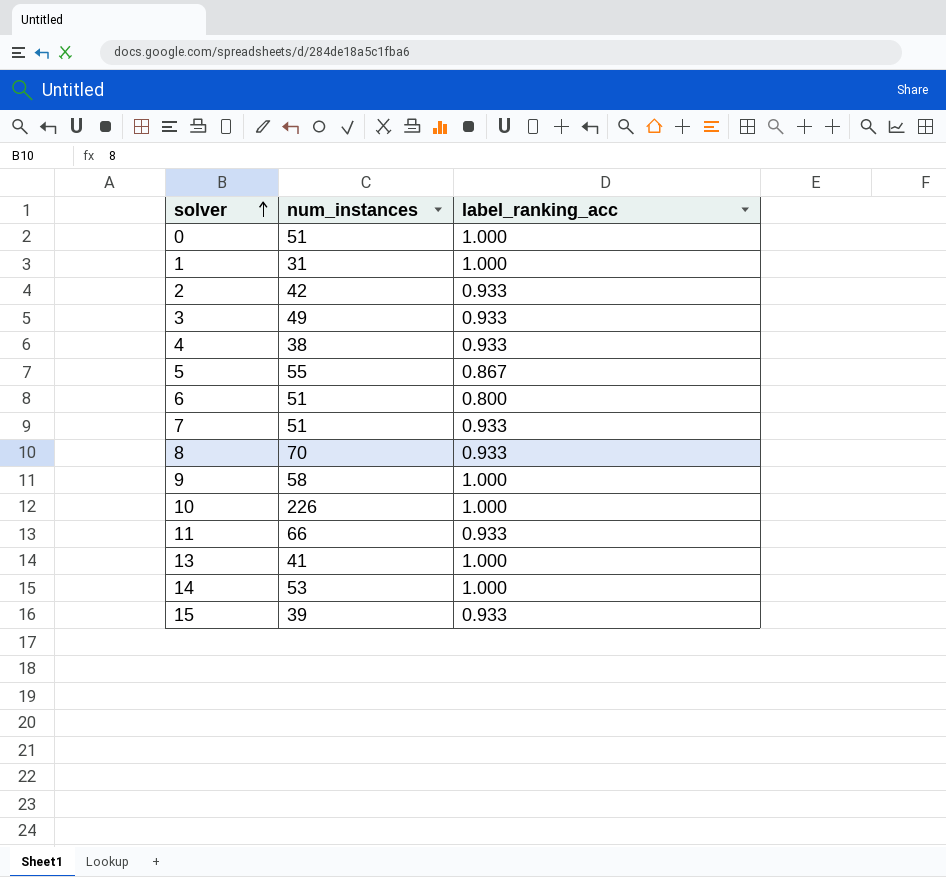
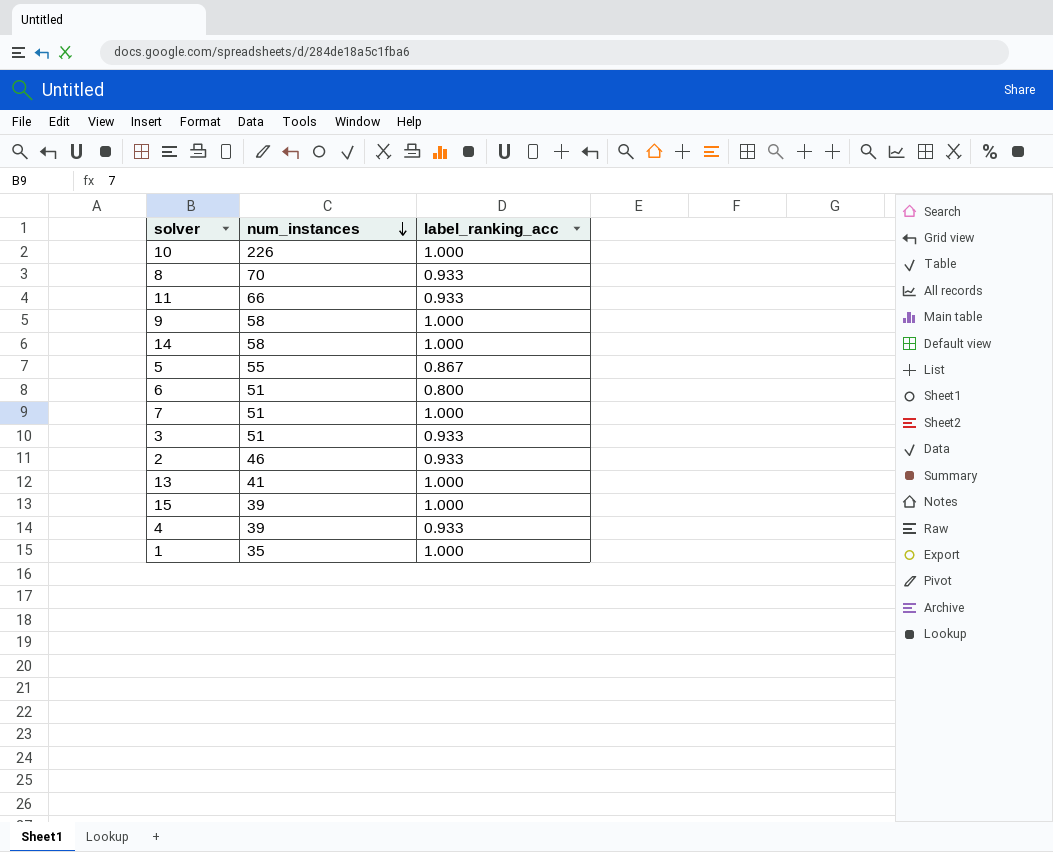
row order: solver ascending -> num_instances descending
row 0: 51 | 1.000 -> none
14 | num_instances: 53 -> 58
7 | label_ranking_acc: 0.933 -> 1.000
3 | num_instances: 49 -> 51
2 | num_instances: 42 -> 46
15 | label_ranking_acc: 0.933 -> 1.000
4 | num_instances: 38 -> 39
1 | num_instances: 31 -> 35

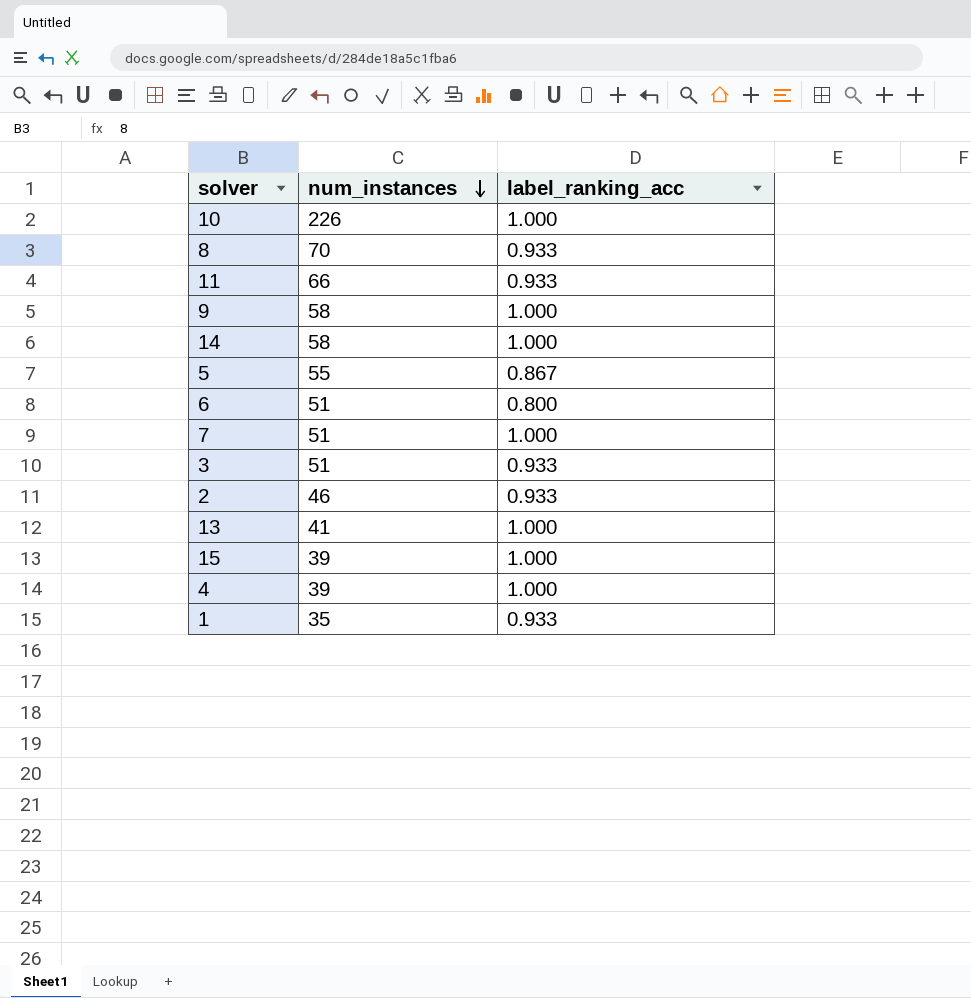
4 | label_ranking_acc: 0.933 -> 1.000
1 | label_ranking_acc: 1.000 -> 0.933

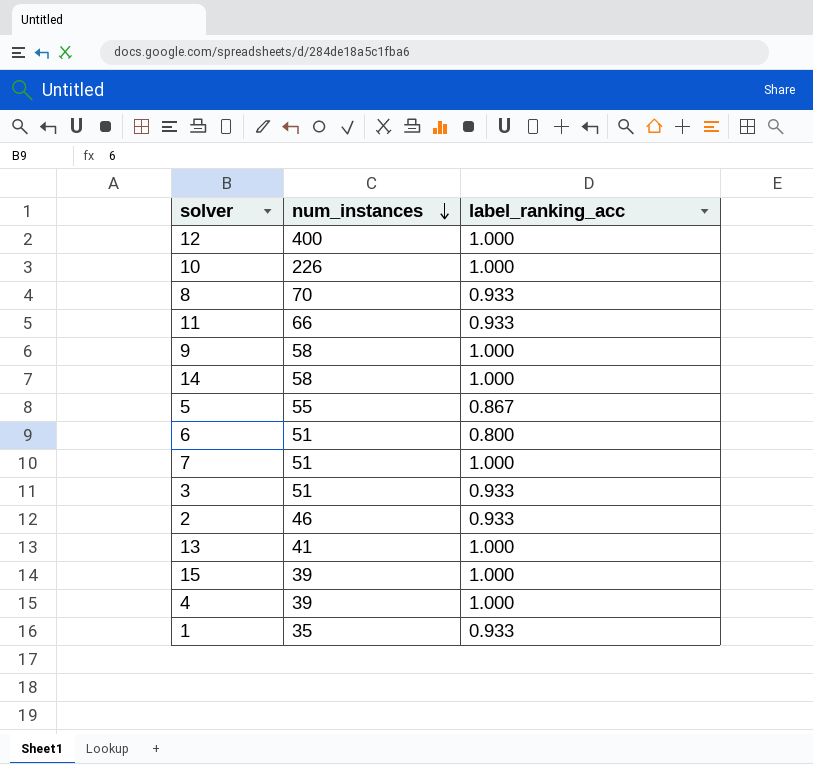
row 12: none -> 400 | 1.000

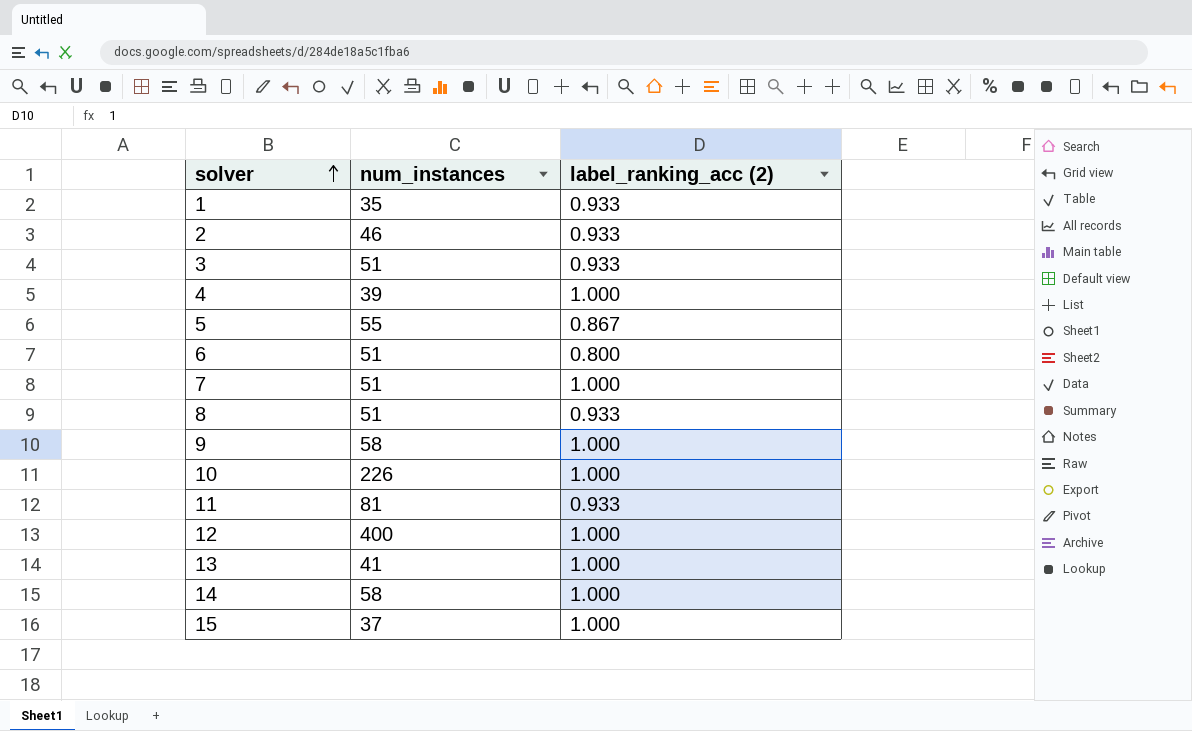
row order: num_instances descending -> solver ascending
column name: label_ranking_acc -> label_ranking_acc (2)
8 | num_instances: 70 -> 51
11 | num_instances: 66 -> 81
15 | num_instances: 39 -> 37

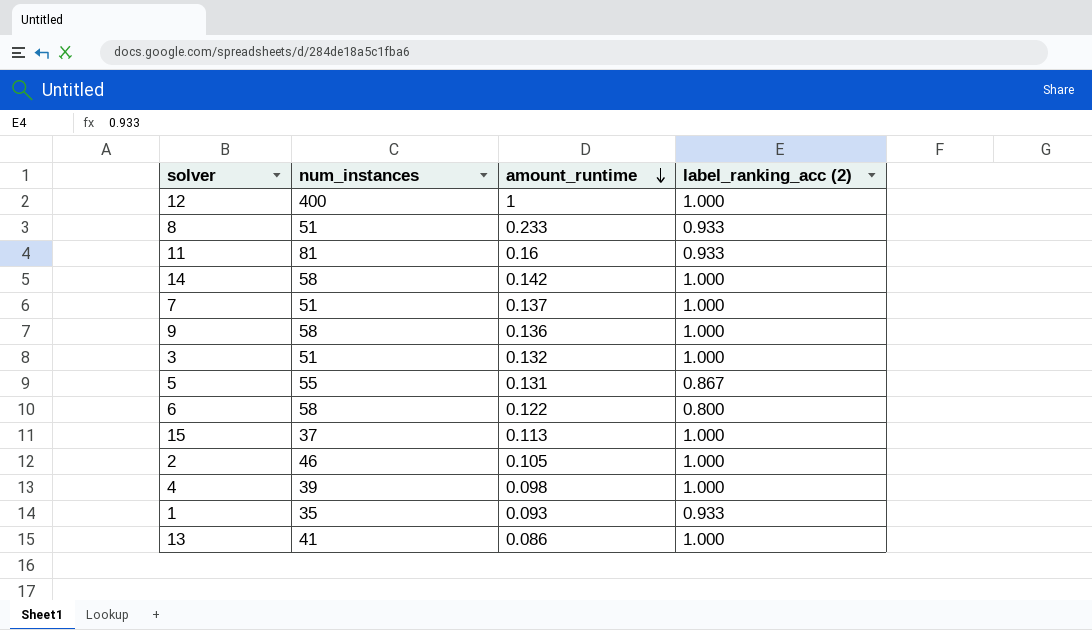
row order: solver ascending -> amount_runtime descending
column amount_runtime | position: none -> 3
row 10: 226 | 1.000 -> none
3 | label_ranking_acc (2): 0.933 -> 1.000
6 | num_instances: 51 -> 58
2 | label_ranking_acc (2): 0.933 -> 1.000

